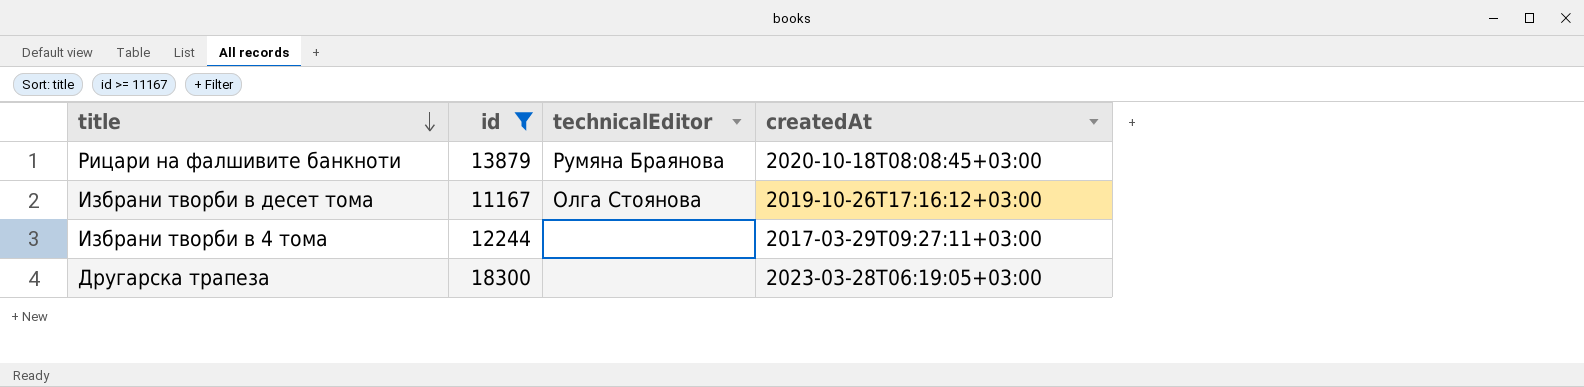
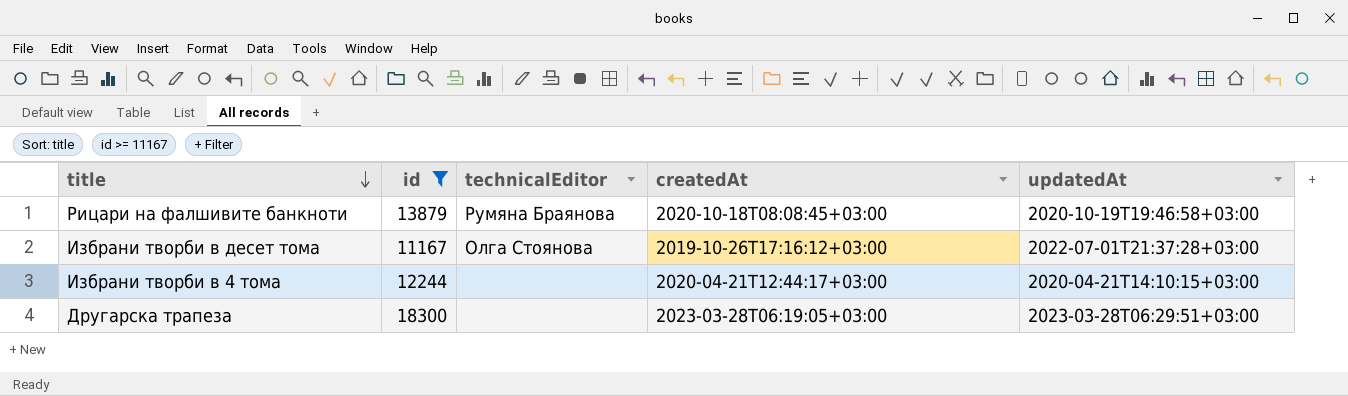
column updatedAt | position: none -> 5
Избрани творби в 4 тома | createdAt: 2017-03-29T09:27:11+03:00 -> 2020-04-21T12:44:17+03:00

